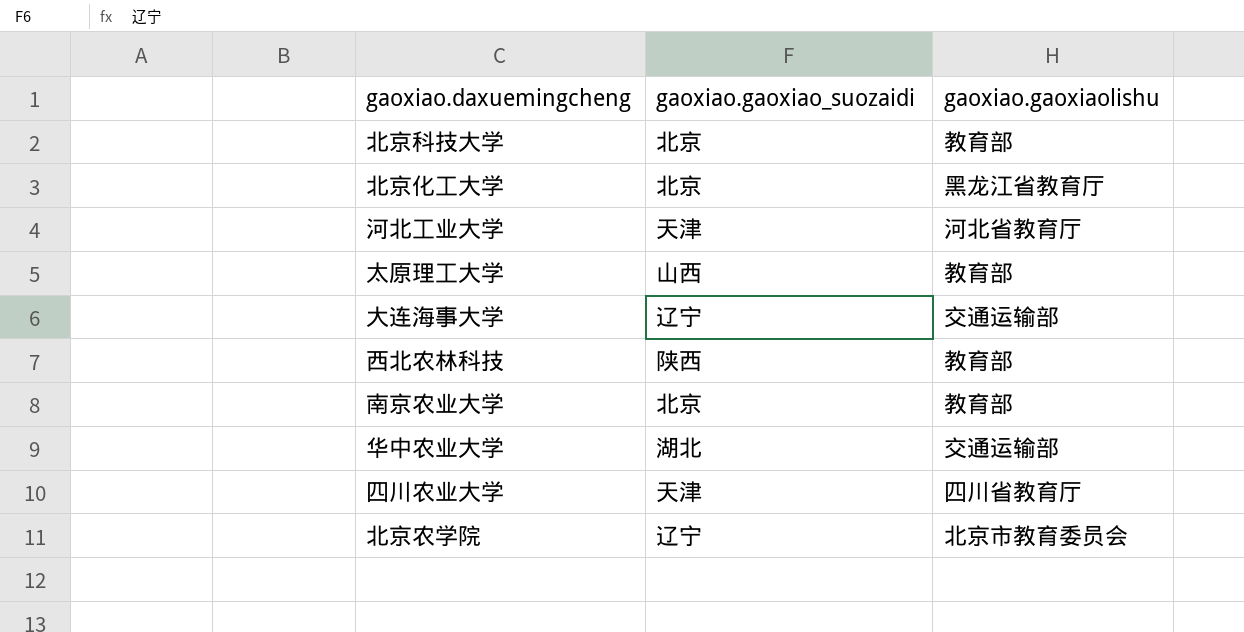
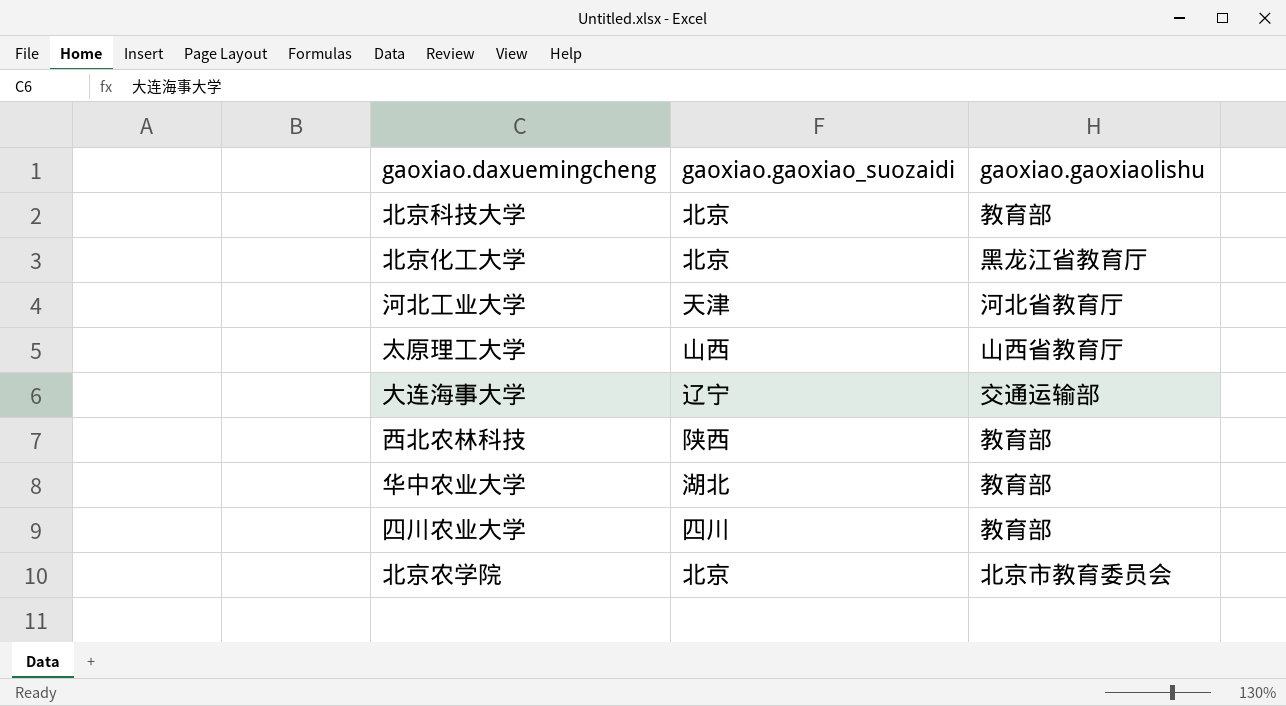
row 南京农业大学: 北京 | 教育部 -> none
太原理工大学 | gaoxiao.gaoxiaolishu: 教育部 -> 山西省教育厅
华中农业大学 | gaoxiao.gaoxiaolishu: 交通运输部 -> 教育部
四川农业大学 | gaoxiao.gaoxiao_suozaidi: 天津 -> 四川
四川农业大学 | gaoxiao.gaoxiaolishu: 四川省教育厅 -> 教育部
北京农学院 | gaoxiao.gaoxiao_suozaidi: 辽宁 -> 北京

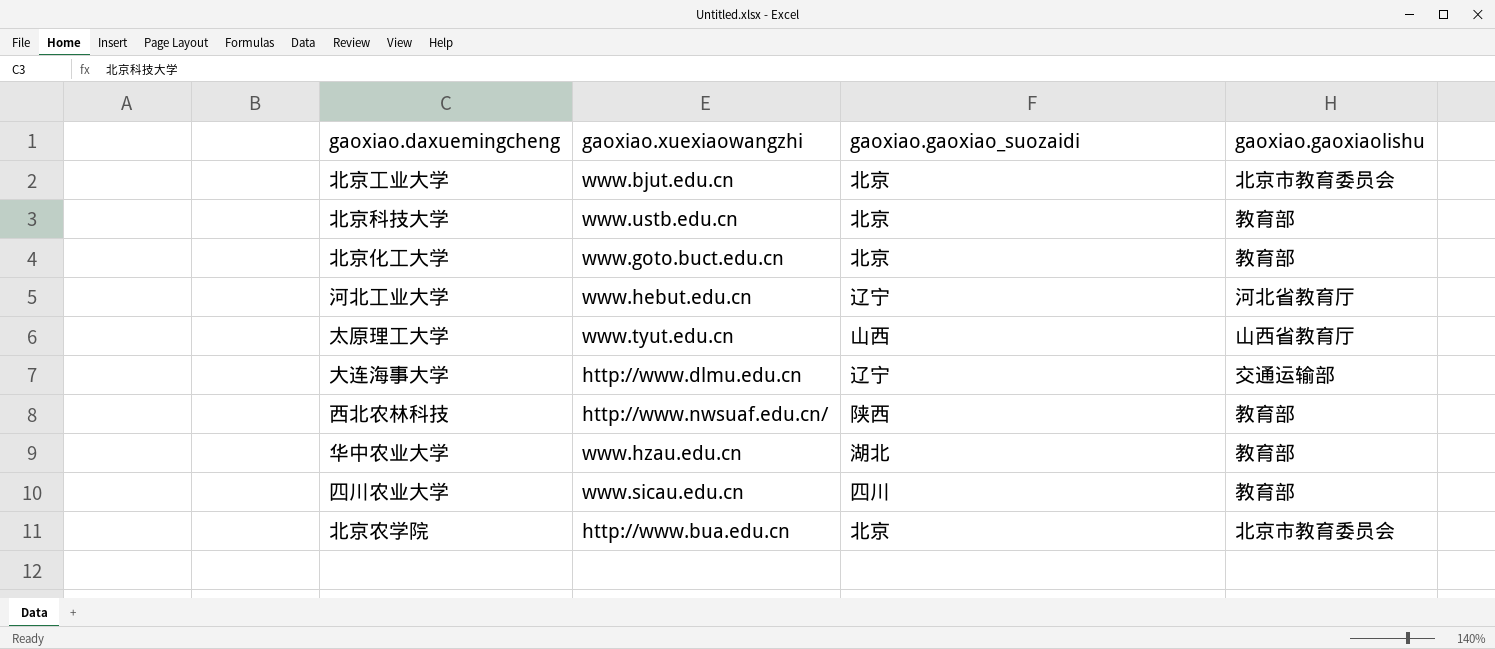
column gaoxiao.xuexiaowangzhi | position: none -> 2
row 北京工业大学: none -> www.bjut.edu.cn | 北京 | 北京市教育委员会
北京化工大学 | gaoxiao.gaoxiaolishu: 黑龙江省教育厅 -> 教育部
河北工业大学 | gaoxiao.gaoxiao_suozaidi: 天津 -> 辽宁

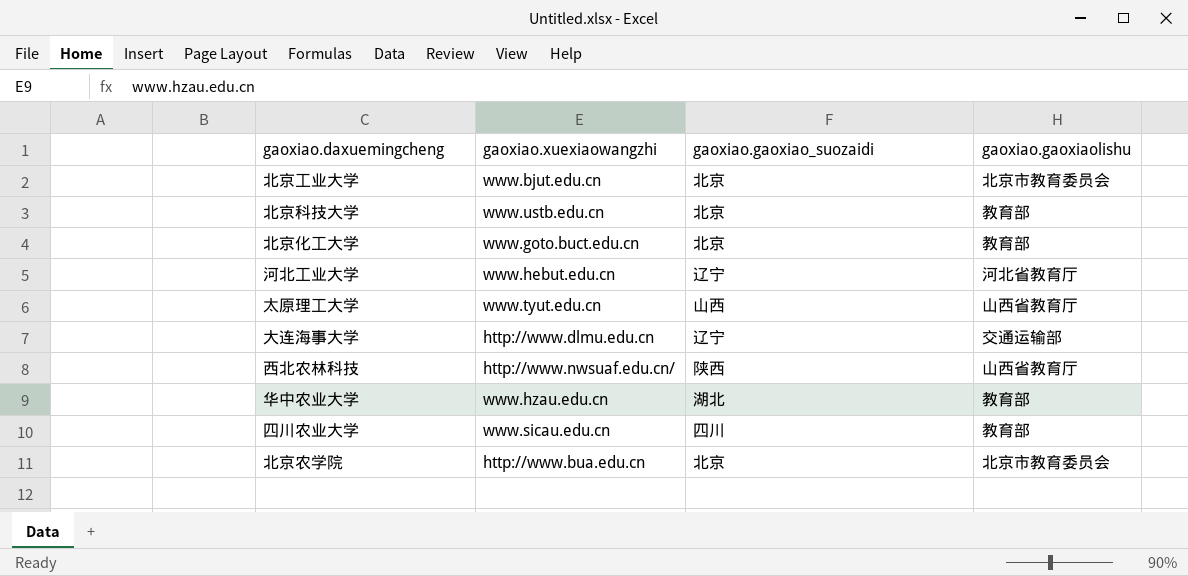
西北农林科技 | gaoxiao.gaoxiaolishu: 教育部 -> 山西省教育厅

